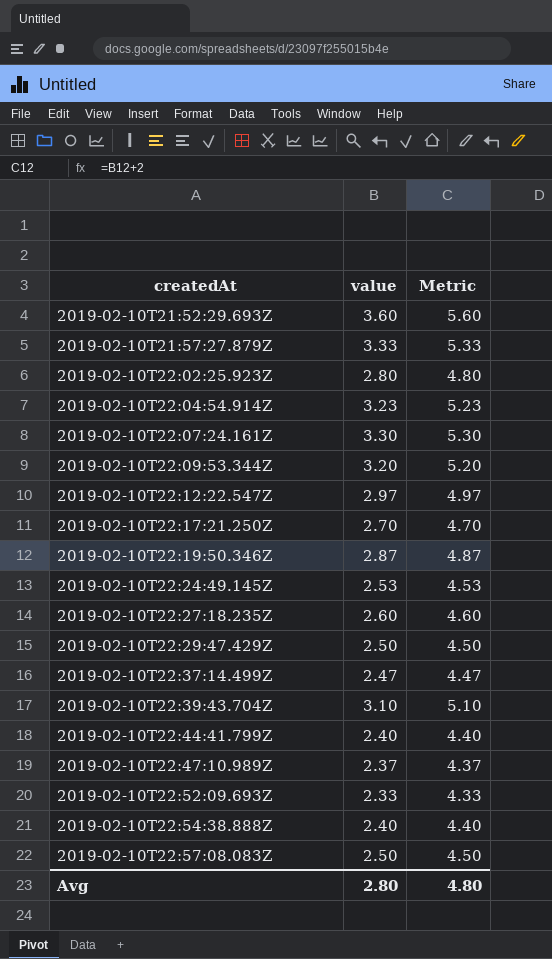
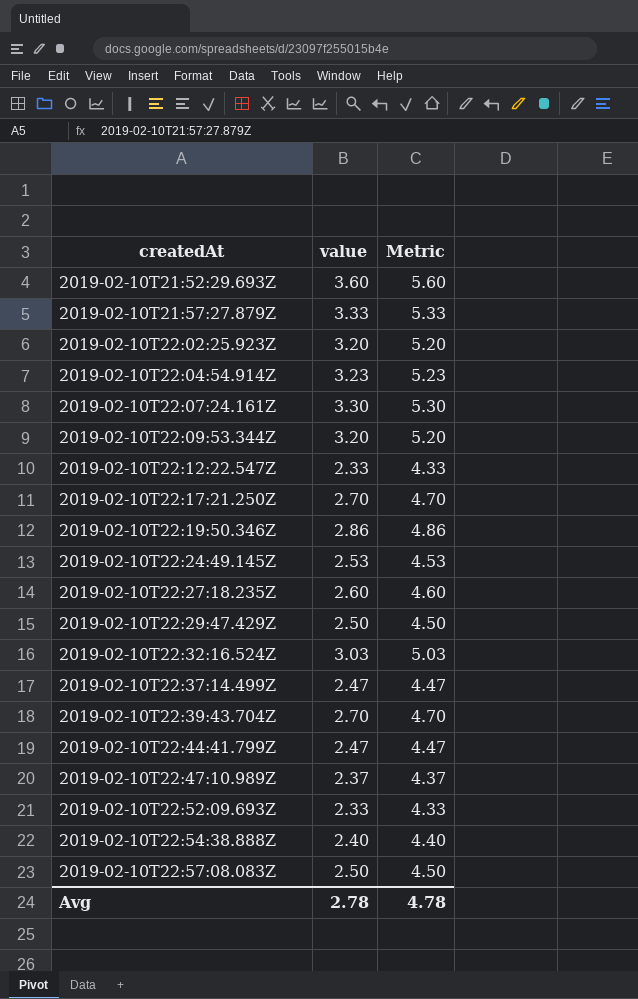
2019-02-10T22:02:25.923Z | value: 2.80 -> 3.20
2019-02-10T22:02:25.923Z | Metric: 4.80 -> 5.20
2019-02-10T22:12:22.547Z | value: 2.97 -> 2.33
2019-02-10T22:12:22.547Z | Metric: 4.97 -> 4.33
2019-02-10T22:19:50.346Z | value: 2.87 -> 2.86
2019-02-10T22:19:50.346Z | Metric: 4.87 -> 4.86
row 2019-02-10T22:32:16.524Z: none -> 3.03 | 5.03
2019-02-10T22:39:43.704Z | value: 3.10 -> 2.70
2019-02-10T22:39:43.704Z | Metric: 5.10 -> 4.70
2019-02-10T22:44:41.799Z | value: 2.40 -> 2.47
2019-02-10T22:44:41.799Z | Metric: 4.40 -> 4.47
Avg | value: 2.80 -> 2.78
Avg | Metric: 4.80 -> 4.78

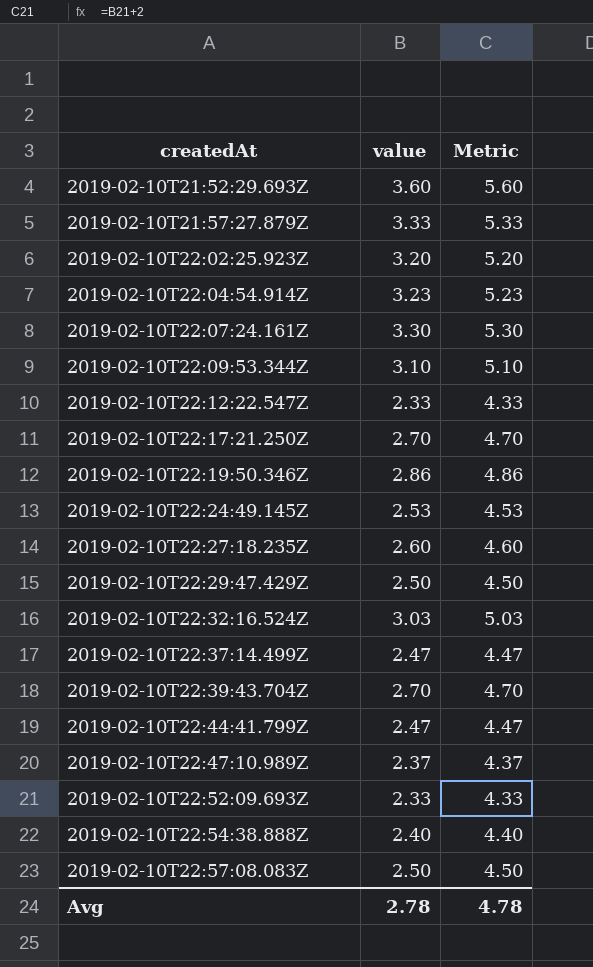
2019-02-10T22:09:53.344Z | value: 3.20 -> 3.10
2019-02-10T22:09:53.344Z | Metric: 5.20 -> 5.10

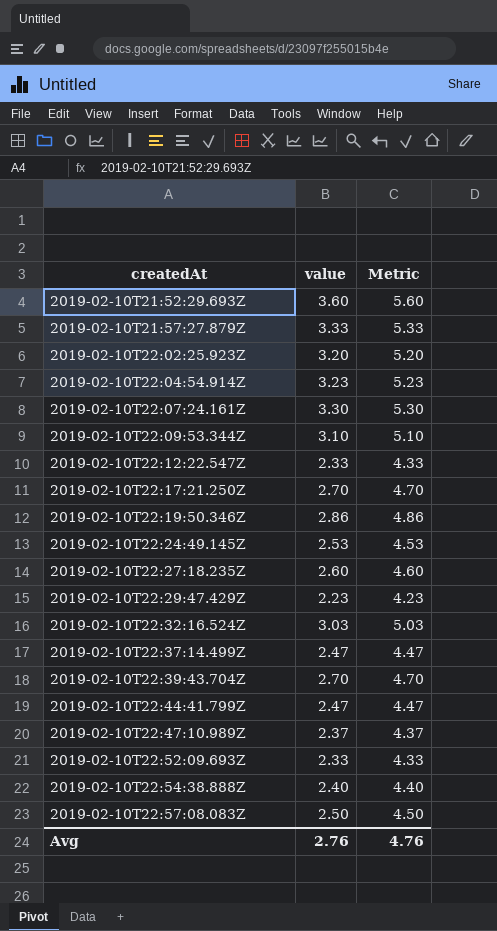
2019-02-10T22:29:47.429Z | value: 2.50 -> 2.23
2019-02-10T22:29:47.429Z | Metric: 4.50 -> 4.23
Avg | value: 2.78 -> 2.76
Avg | Metric: 4.78 -> 4.76

